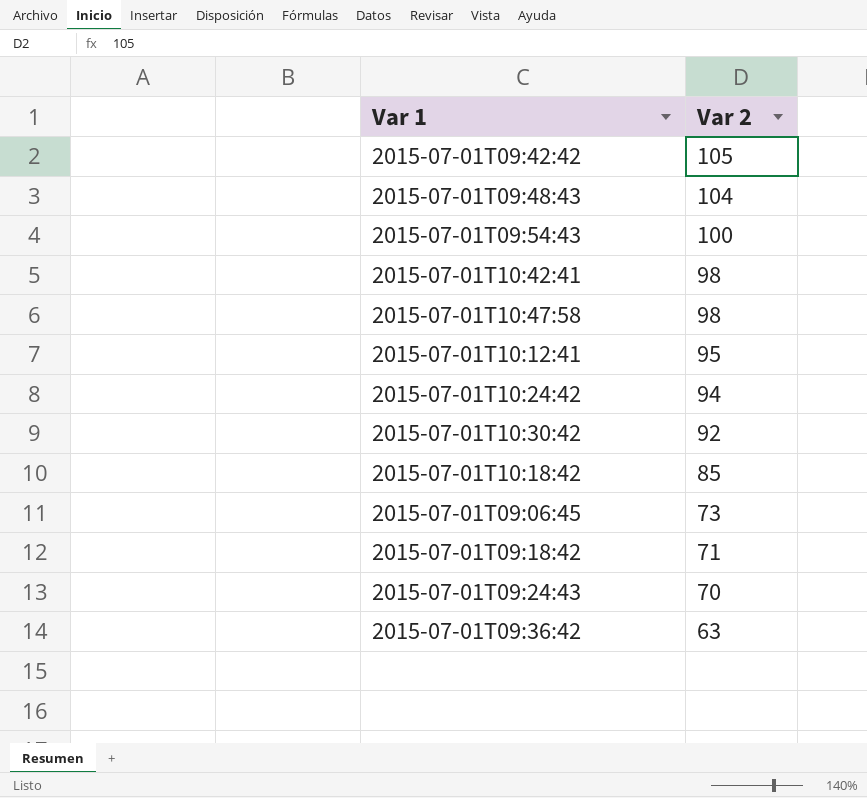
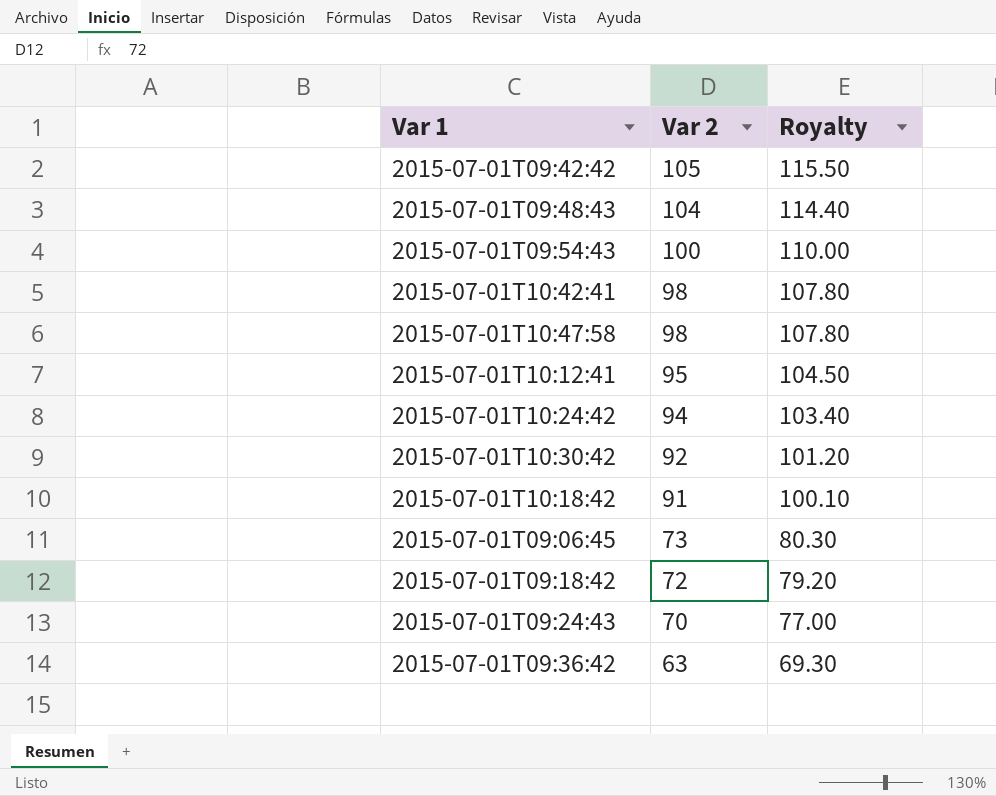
column Royalty | formula: none -> [Var 2] * 1.1
2015-07-01T10:18:42 | Var 2: 85 -> 91
2015-07-01T09:18:42 | Var 2: 71 -> 72

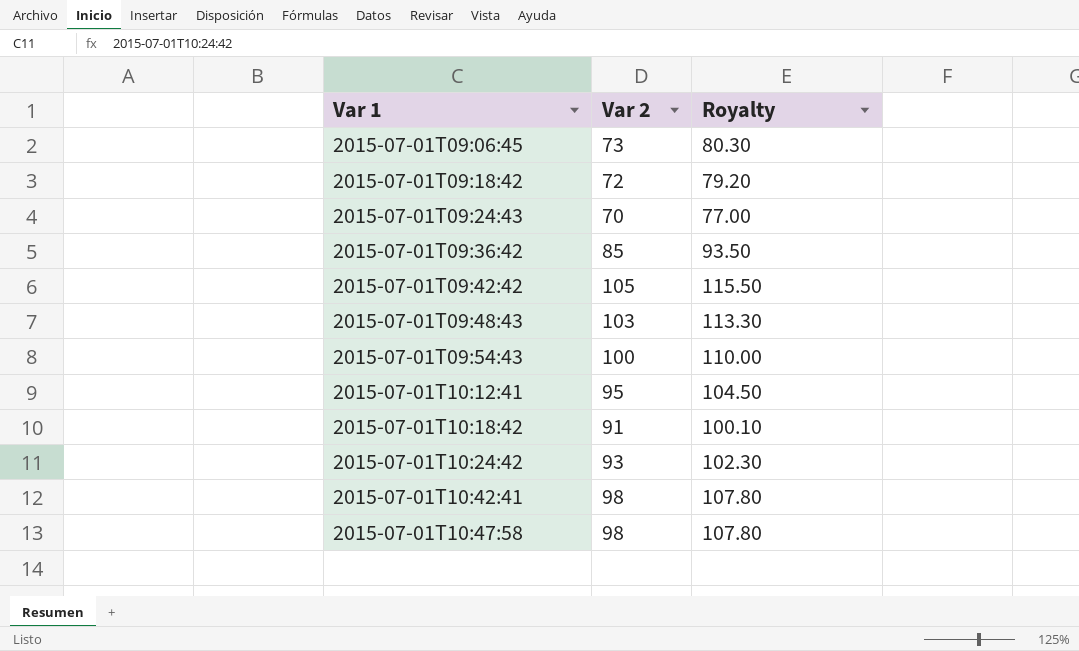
row order: Var 2 descending -> Var 1 ascending
row 2015-07-01T10:30:42: 92 | 101.20 -> none
2015-07-01T09:36:42 | Var 2: 63 -> 85
2015-07-01T09:36:42 | Royalty: 69.30 -> 93.50
2015-07-01T09:48:43 | Var 2: 104 -> 103
2015-07-01T09:48:43 | Royalty: 114.40 -> 113.30
2015-07-01T10:24:42 | Var 2: 94 -> 93
2015-07-01T10:24:42 | Royalty: 103.40 -> 102.30

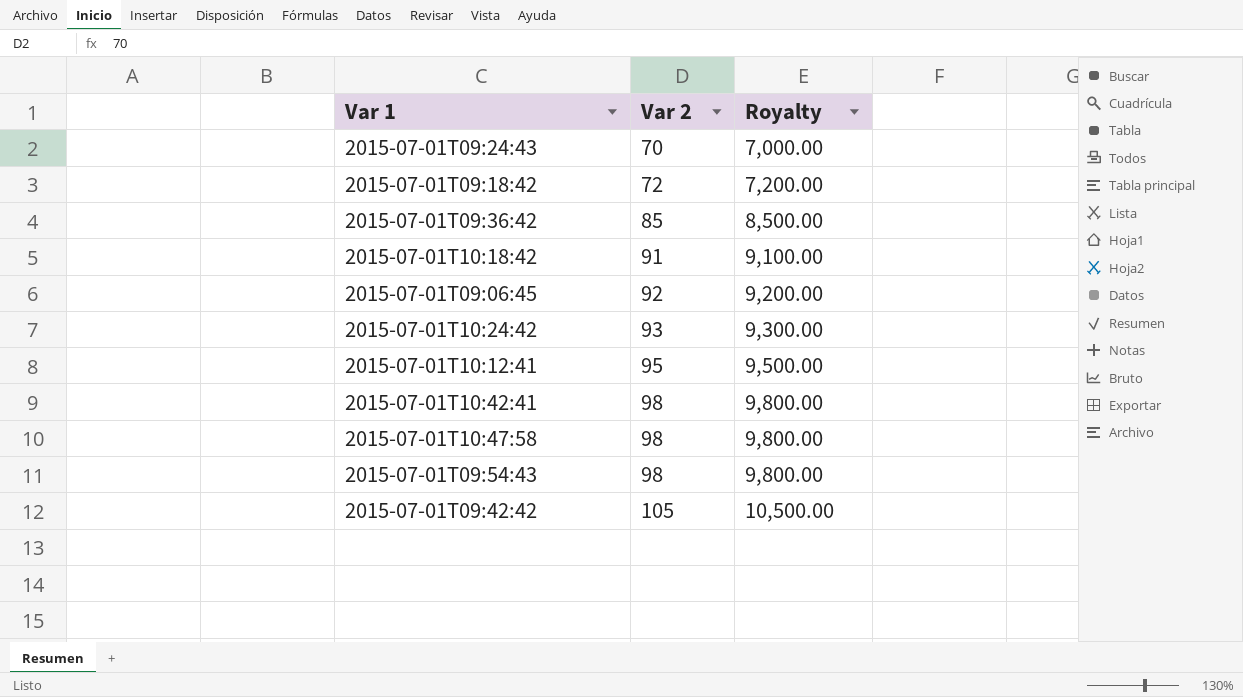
row order: Var 1 ascending -> Var 2 ascending
column Royalty | formula: [Var 2] * 1.1 -> [Var 2] * 100
row 2015-07-01T09:48:43: 103 | 113.30 -> none
2015-07-01T09:06:45 | Var 2: 73 -> 92
2015-07-01T09:54:43 | Var 2: 100 -> 98

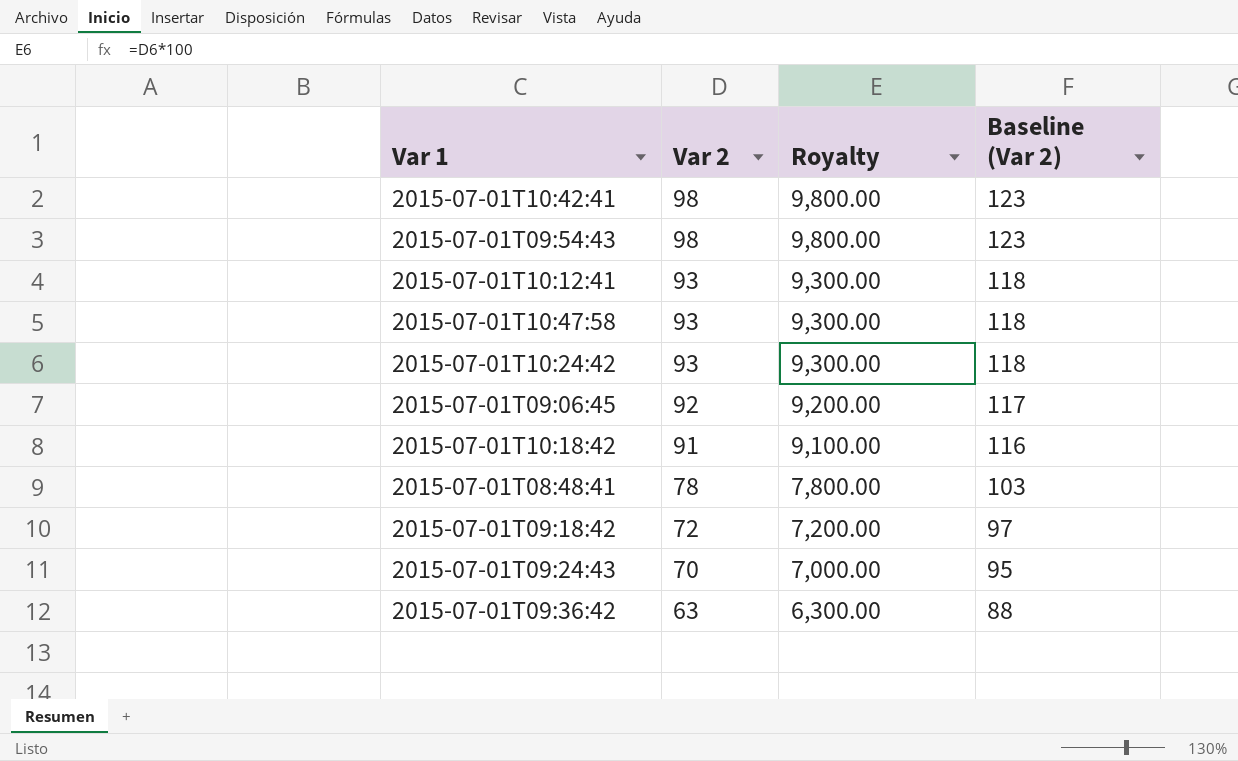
row order: Var 2 ascending -> Var 2 descending
column Baseline (Var 2) | formula: none -> [Var 2] + 25
row 2015-07-01T09:42:42: 105 | 10,500.00 -> none
2015-07-01T10:12:41 | Var 2: 95 -> 93
2015-07-01T10:12:41 | Royalty: 9,500.00 -> 9,300.00
2015-07-01T10:47:58 | Var 2: 98 -> 93
2015-07-01T10:47:58 | Royalty: 9,800.00 -> 9,300.00
row 2015-07-01T08:48:41: none -> 78 | 7,800.00 | 103
2015-07-01T09:36:42 | Var 2: 85 -> 63
2015-07-01T09:36:42 | Royalty: 8,500.00 -> 6,300.00

